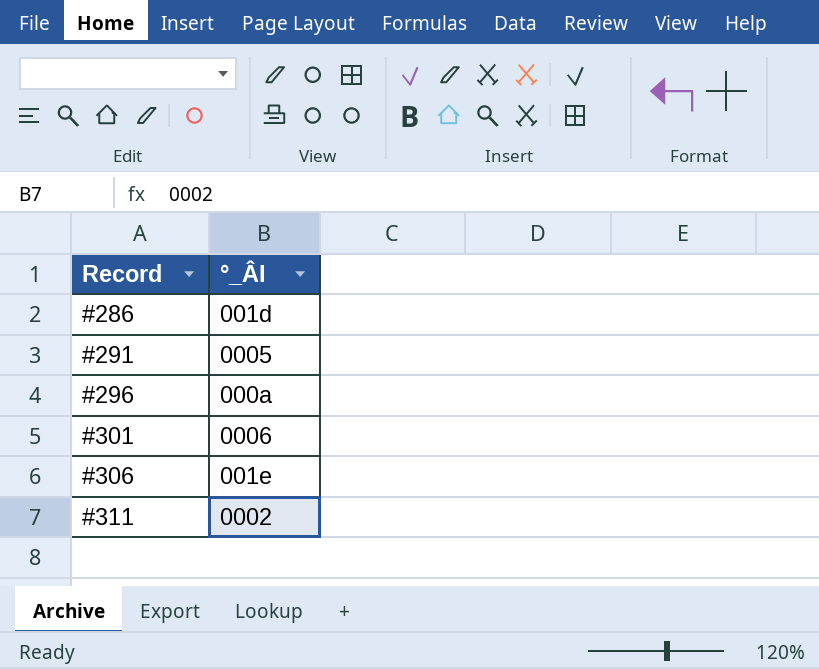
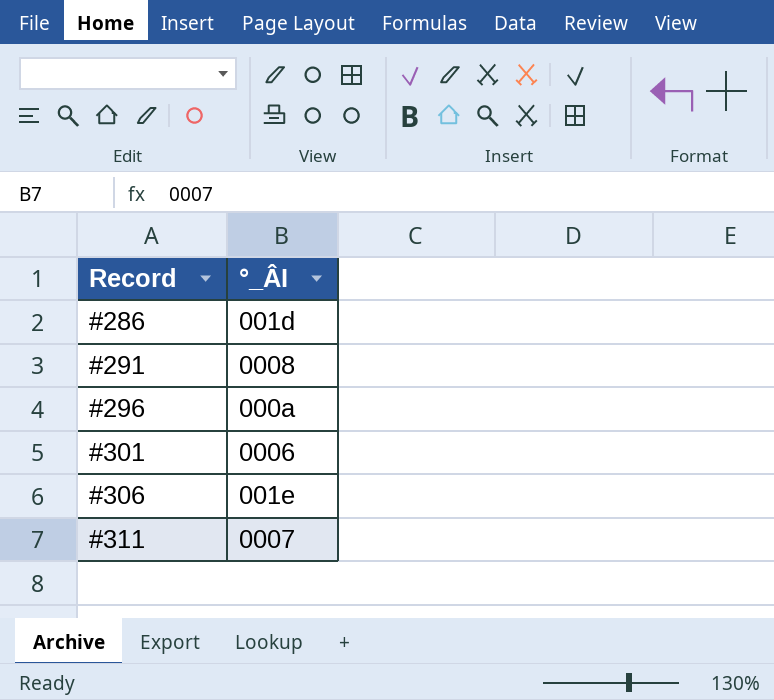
#291 | °_ÂI: 0005 -> 0008
#311 | °_ÂI: 0002 -> 0007

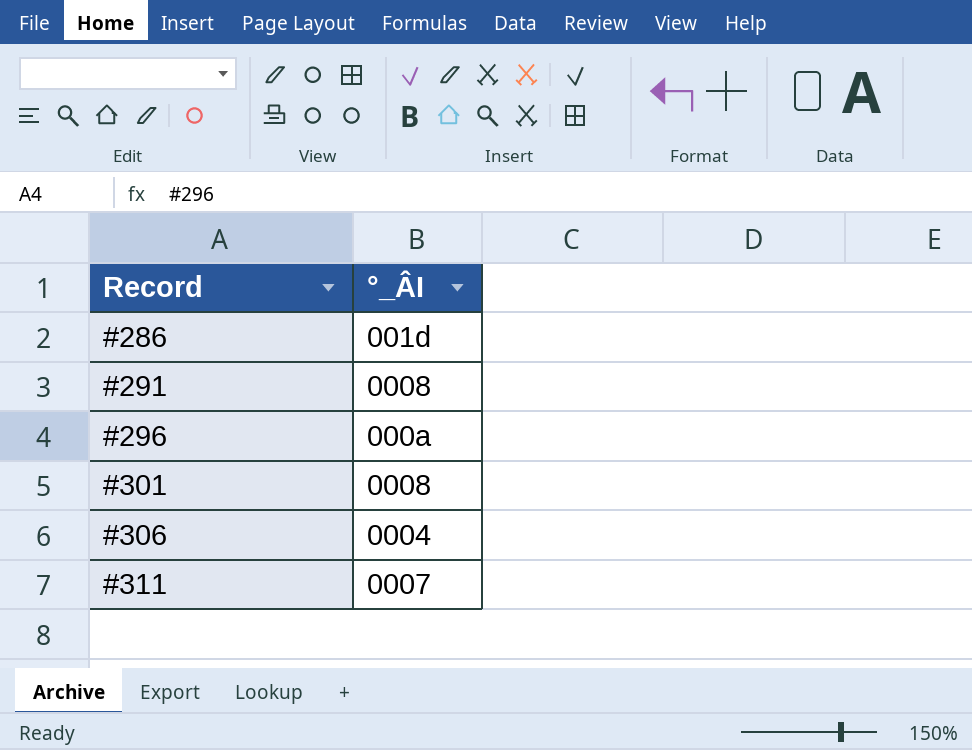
#301 | °_ÂI: 0006 -> 0008
#306 | °_ÂI: 001e -> 0004

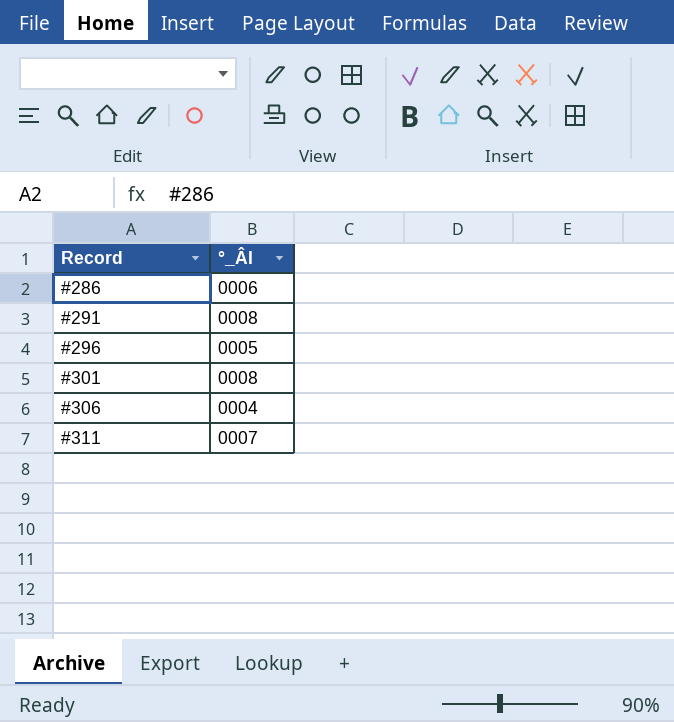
#286 | °_ÂI: 001d -> 0006
#296 | °_ÂI: 000a -> 0005

